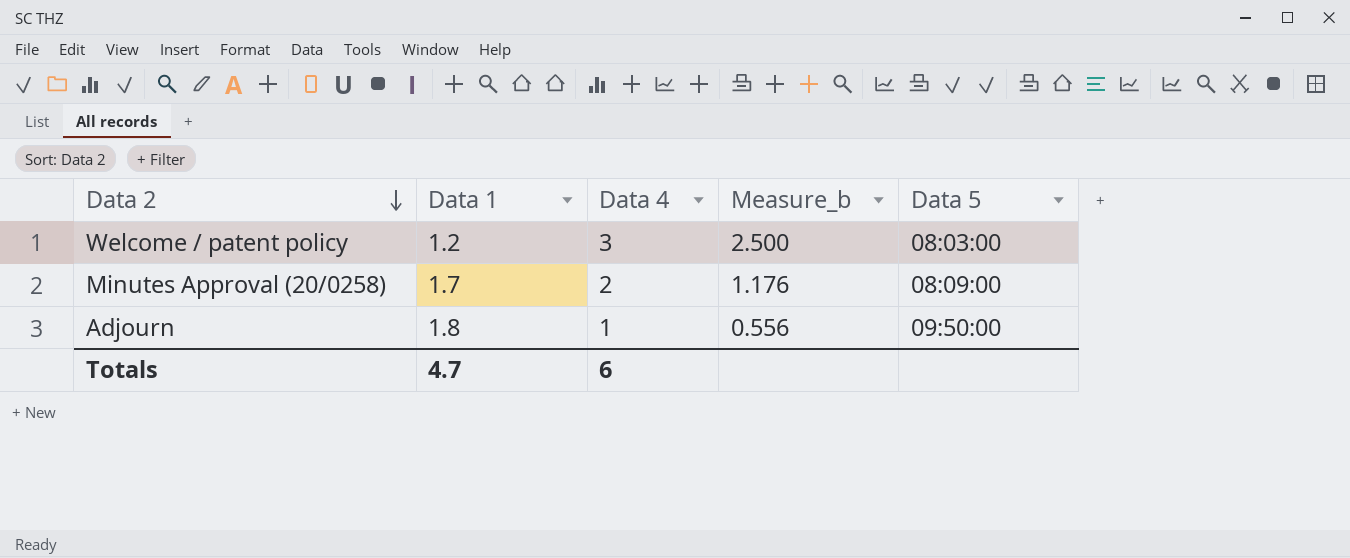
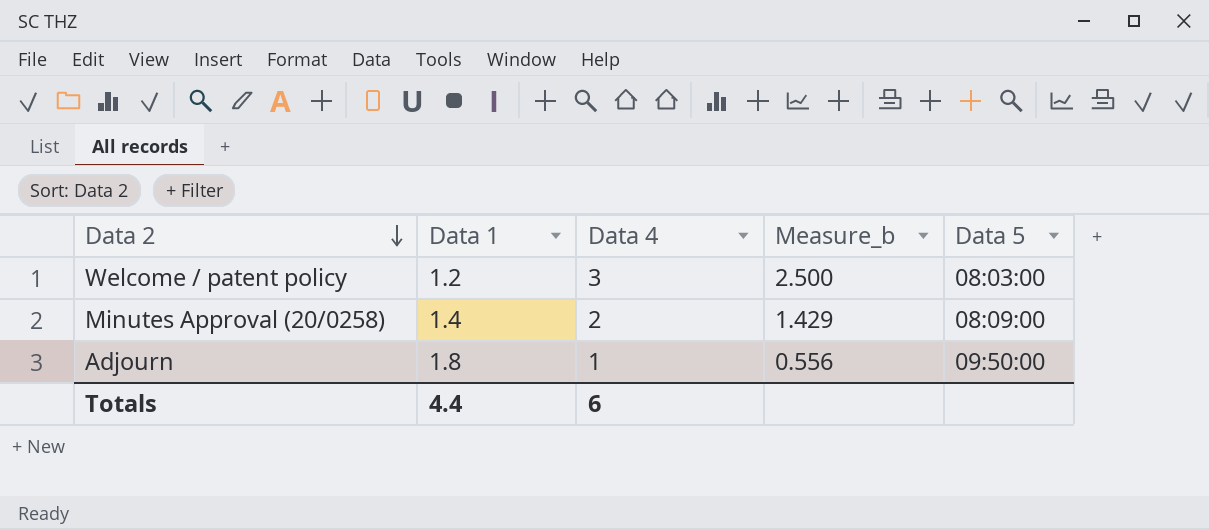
Minutes Approval (20/0258) | Data 1: 1.7 -> 1.4
Minutes Approval (20/0258) | Measure_b: 1.176 -> 1.429
Totals | Data 1: 4.7 -> 4.4

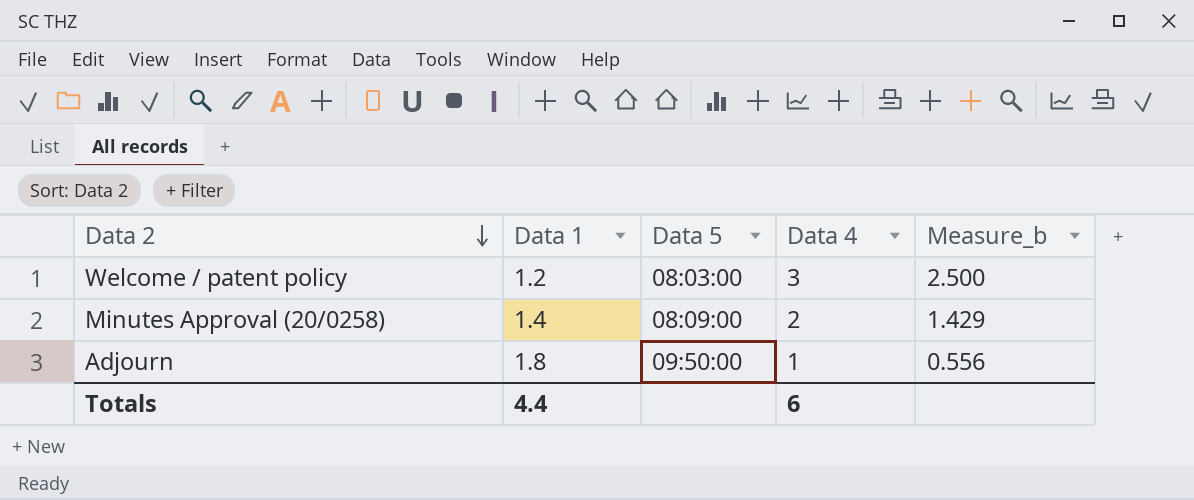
column Data 5 | position: 5 -> 3

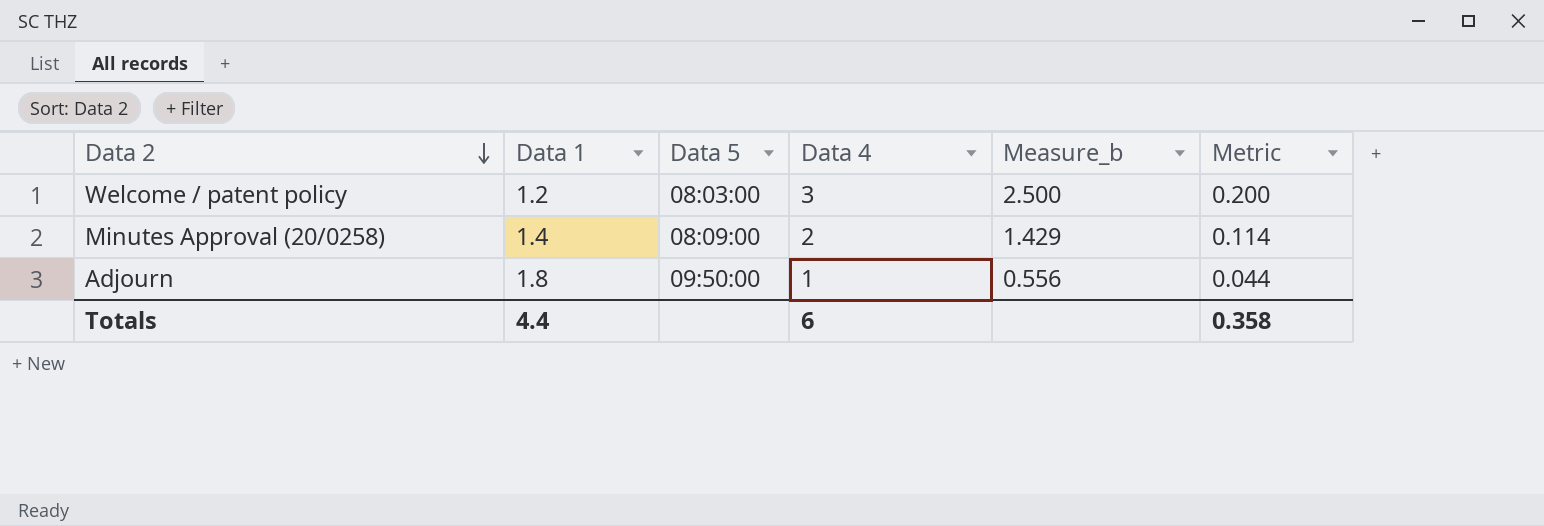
column Metric | formula: none -> [Measure_b] * 0.08

